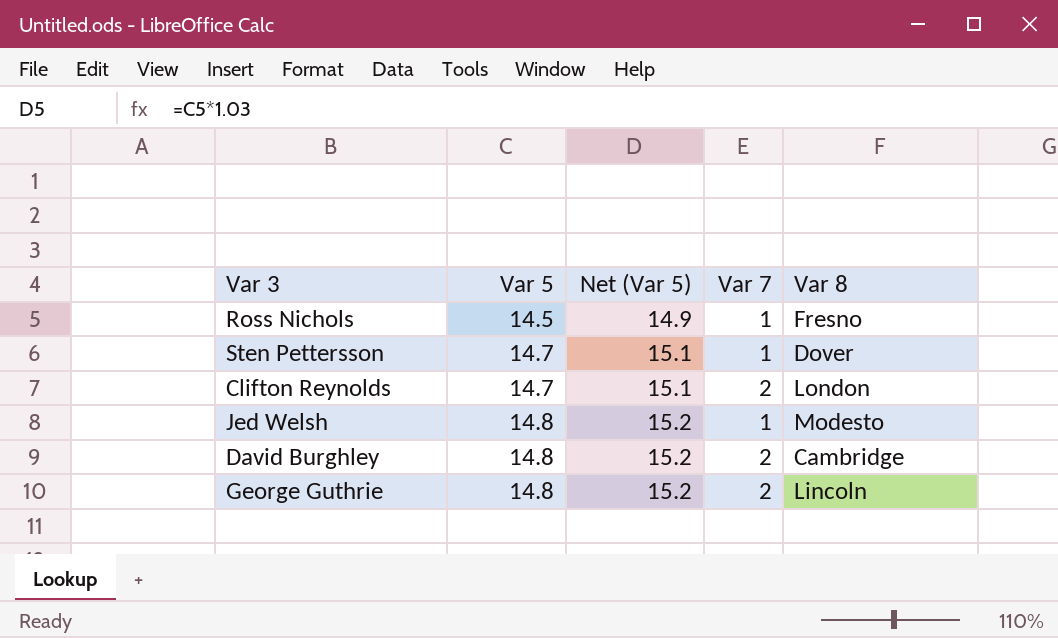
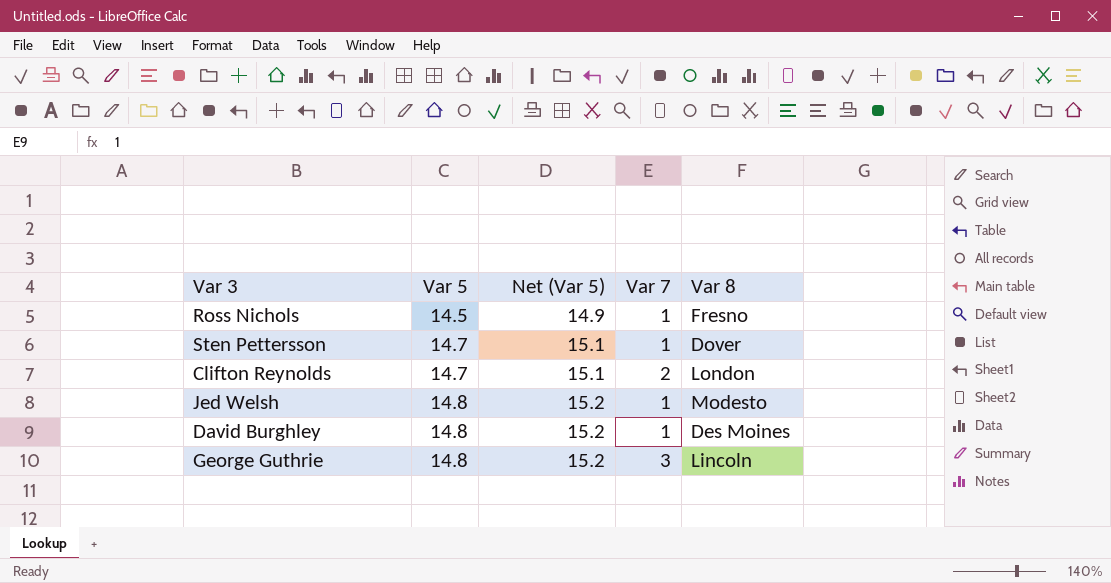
David Burghley | Var 7: 2 -> 1
David Burghley | Var 8: Cambridge -> Des Moines
George Guthrie | Var 7: 2 -> 3

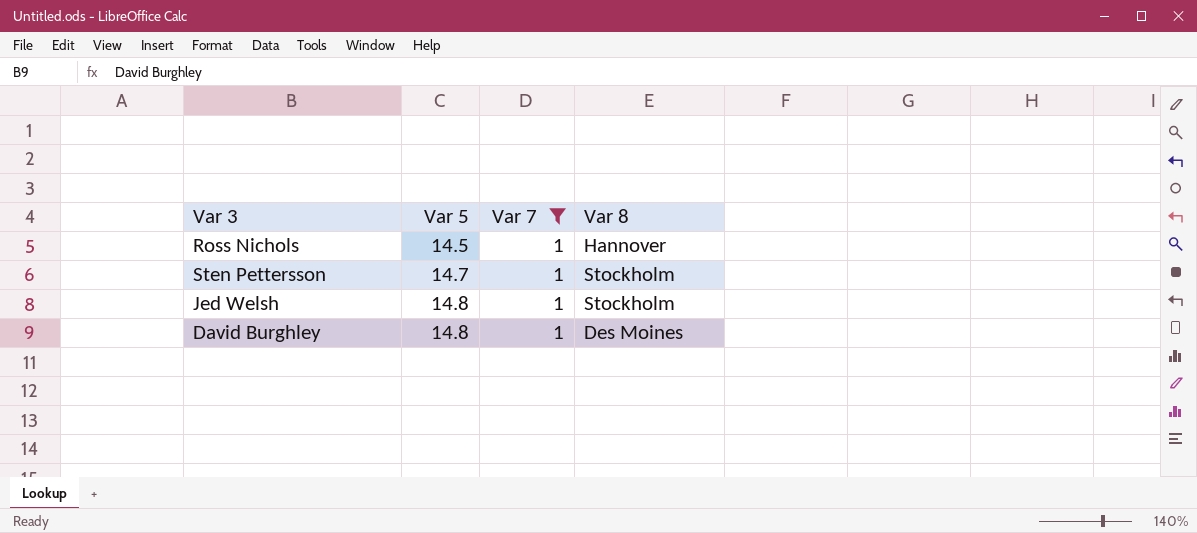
filter: none -> Var 7 = 1
column Net (Var 5) | formula: [Var 5] * 1.03 -> none
Ross Nichols | Var 8: Fresno -> Hannover
Sten Pettersson | Var 8: Dover -> Stockholm
Jed Welsh | Var 8: Modesto -> Stockholm

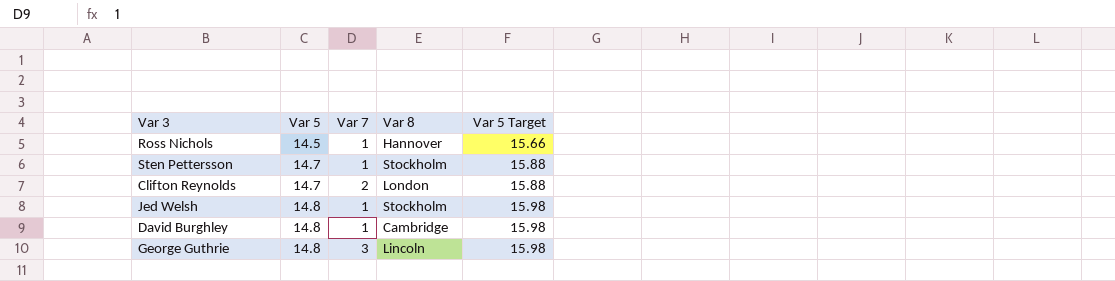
filter: Var 7 = 1 -> none
column Var 5 Target | formula: none -> [Var 5] * 1.08
David Burghley | Var 8: Des Moines -> Cambridge

